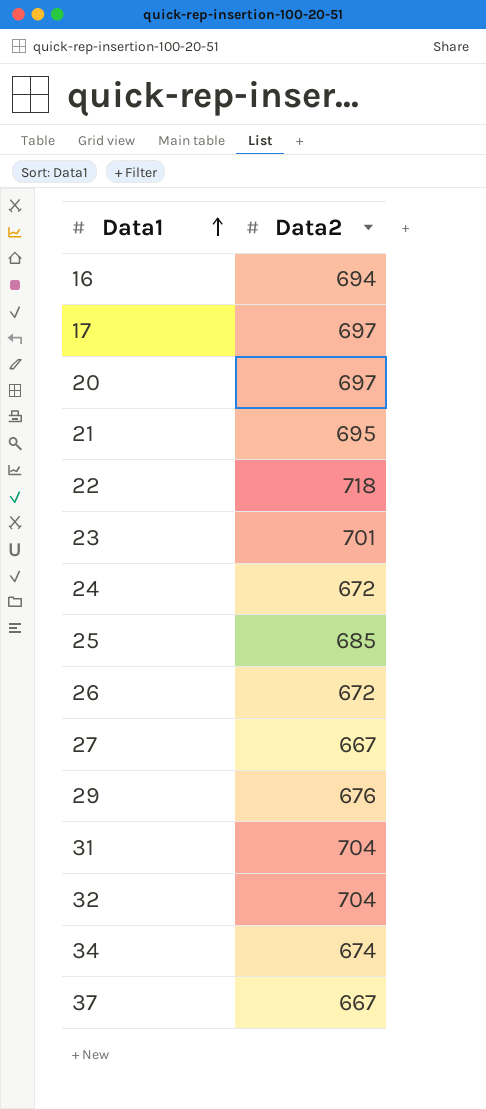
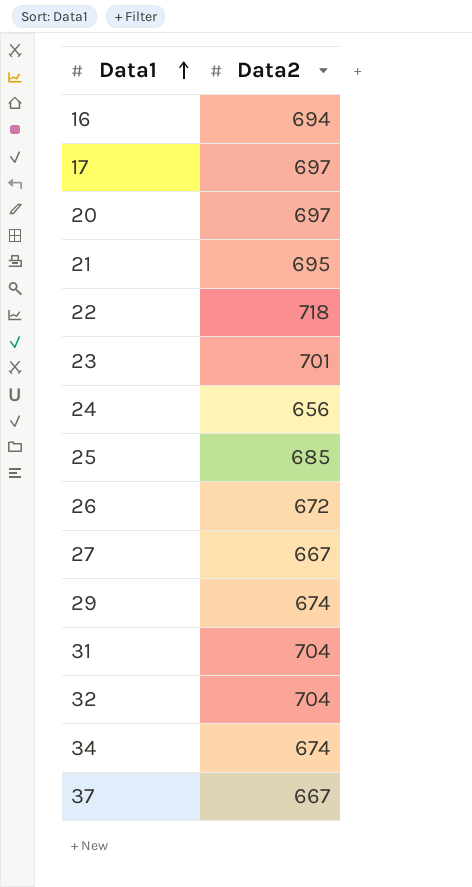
24 | Data2: 672 -> 656
29 | Data2: 676 -> 674

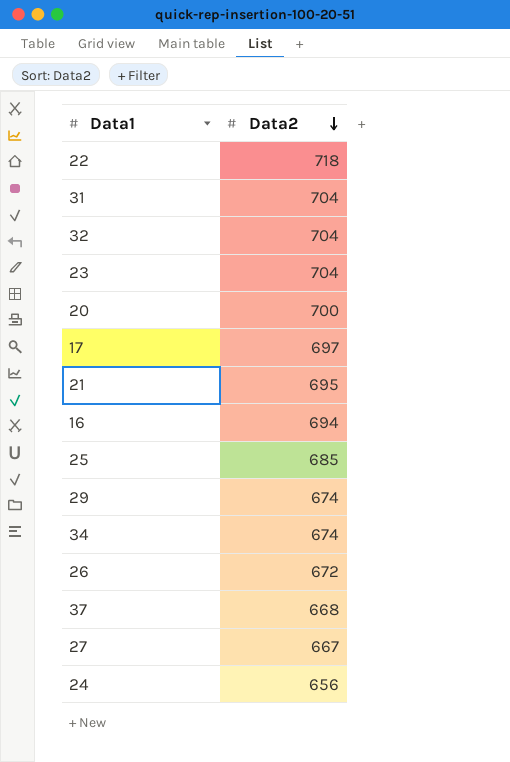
row order: Data1 ascending -> Data2 descending
23 | Data2: 701 -> 704
20 | Data2: 697 -> 700
37 | Data2: 667 -> 668

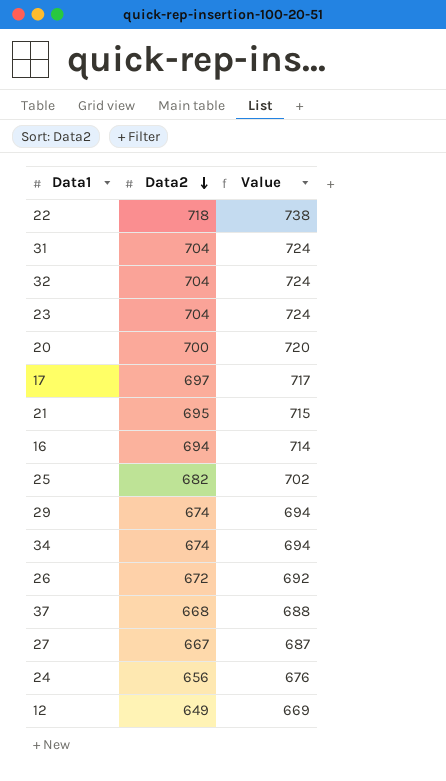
column Value | formula: none -> [Data2] + 20
25 | Data2: 685 -> 682
row 12: none -> 649 | 669

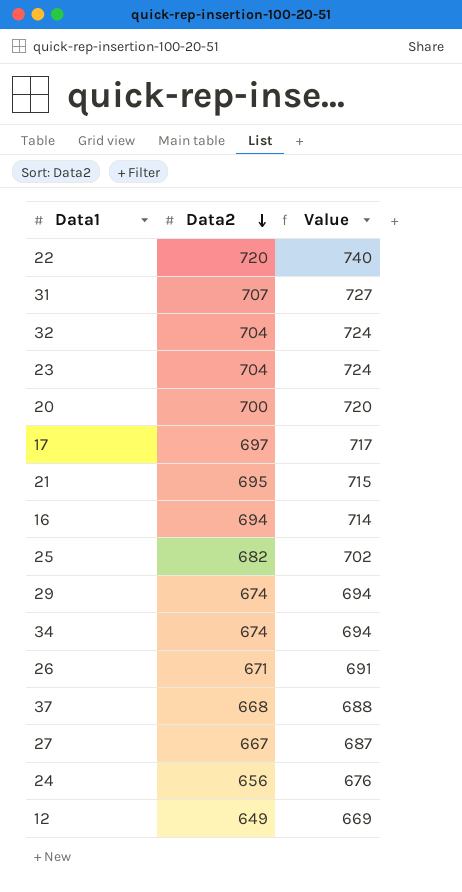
22 | Data2: 718 -> 720
22 | Value: 738 -> 740
31 | Data2: 704 -> 707
31 | Value: 724 -> 727
26 | Data2: 672 -> 671
26 | Value: 692 -> 691

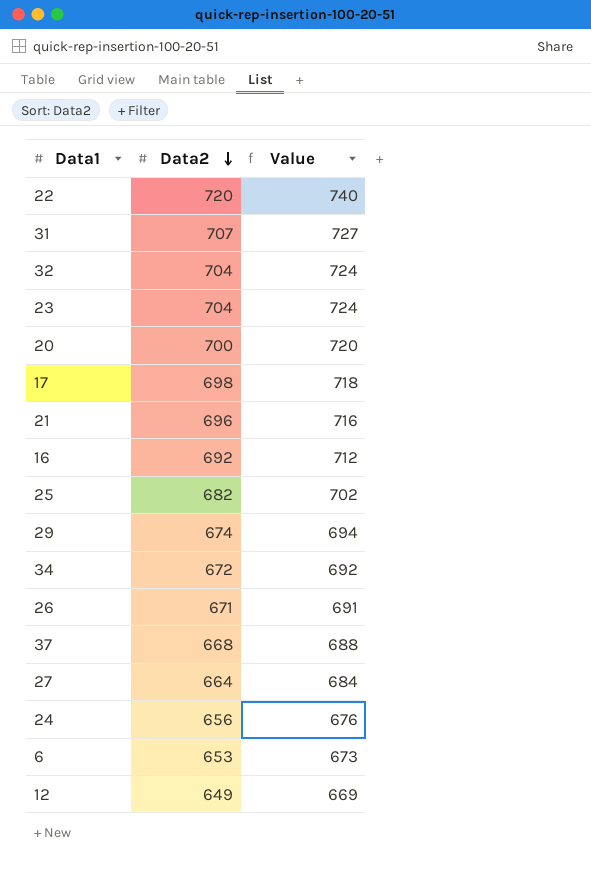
17 | Data2: 697 -> 698
17 | Value: 717 -> 718
21 | Data2: 695 -> 696
21 | Value: 715 -> 716
16 | Data2: 694 -> 692
16 | Value: 714 -> 712
34 | Data2: 674 -> 672
34 | Value: 694 -> 692
27 | Data2: 667 -> 664
27 | Value: 687 -> 684
row 6: none -> 653 | 673

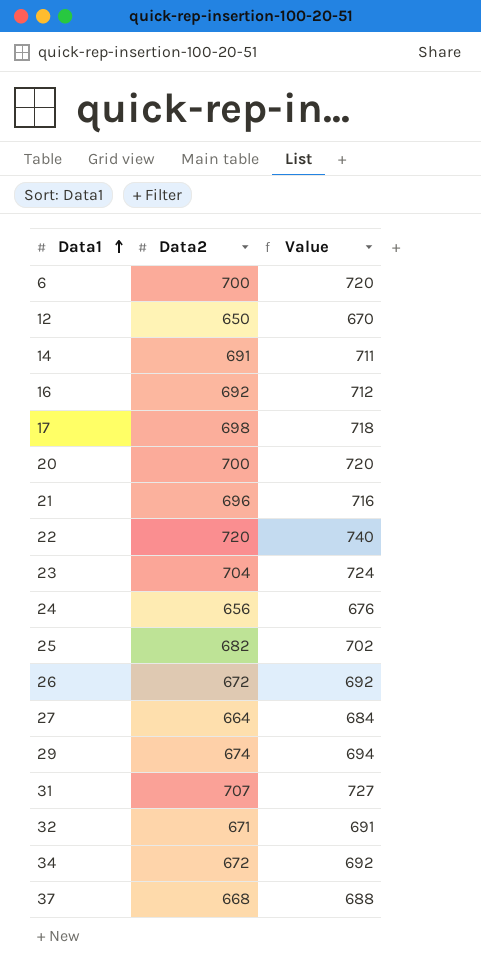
row order: Data2 descending -> Data1 ascending
6 | Data2: 653 -> 700
6 | Value: 673 -> 720
12 | Data2: 649 -> 650
12 | Value: 669 -> 670
row 14: none -> 691 | 711
26 | Data2: 671 -> 672
26 | Value: 691 -> 692
32 | Data2: 704 -> 671
32 | Value: 724 -> 691

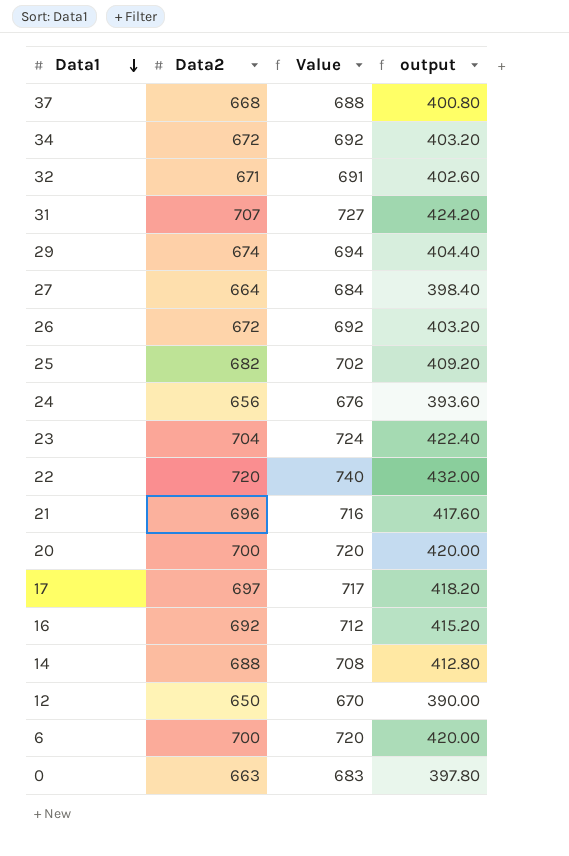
row order: Data1 ascending -> Data1 descending
column output | formula: none -> [Data2] * 0.6
17 | Data2: 698 -> 697
17 | Value: 718 -> 717
14 | Data2: 691 -> 688
14 | Value: 711 -> 708
row 0: none -> 663 | 683 | 397.80

